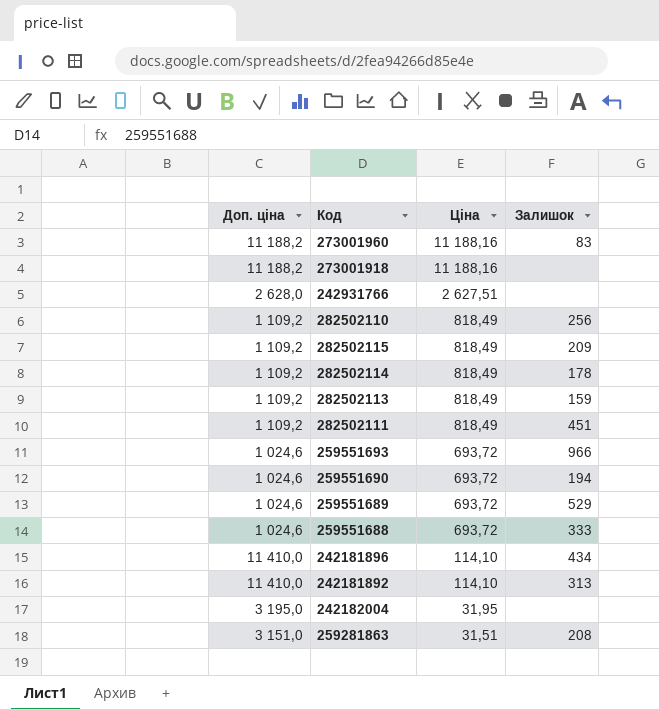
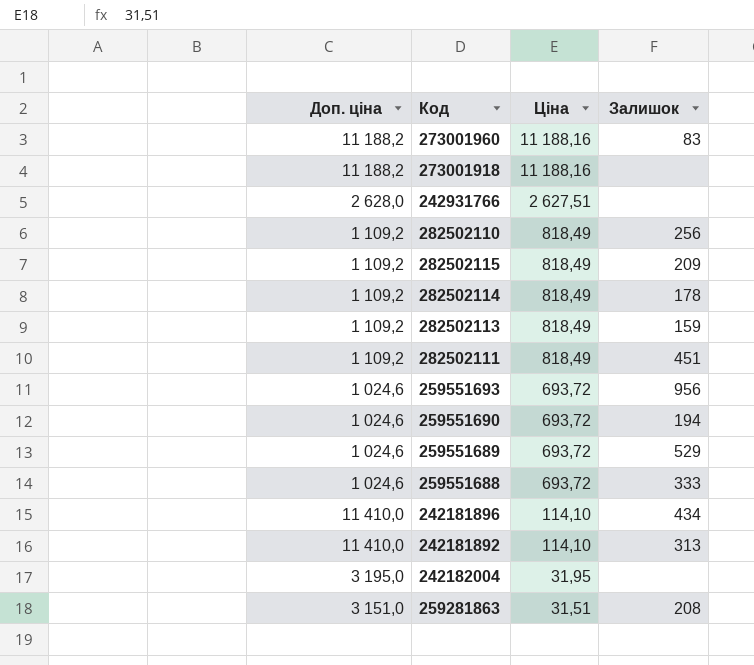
259551693 | Залишок: 966 -> 956

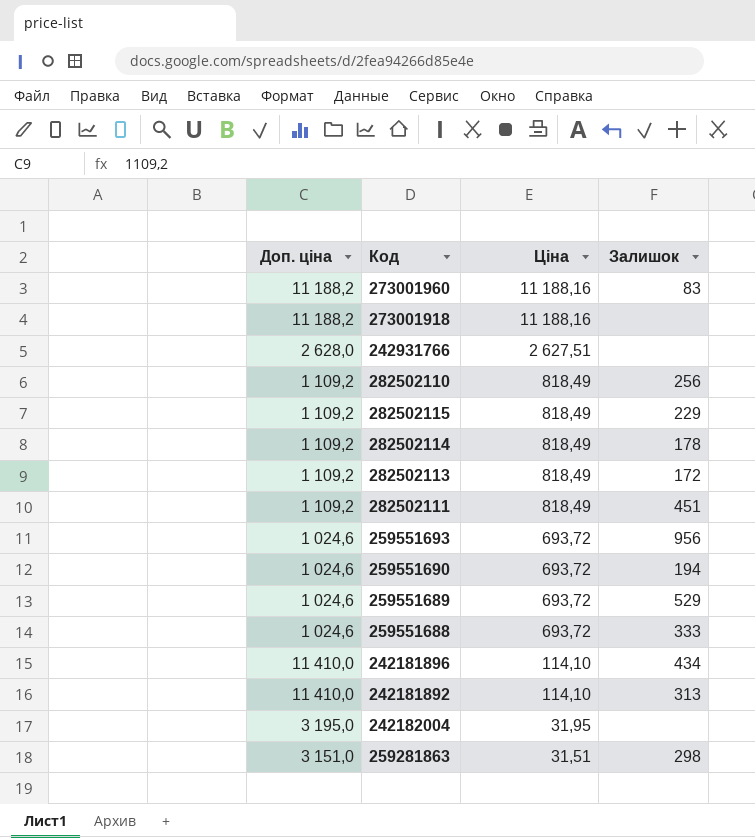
282502115 | Залишок: 209 -> 229
282502113 | Залишок: 159 -> 172
259281863 | Залишок: 208 -> 298

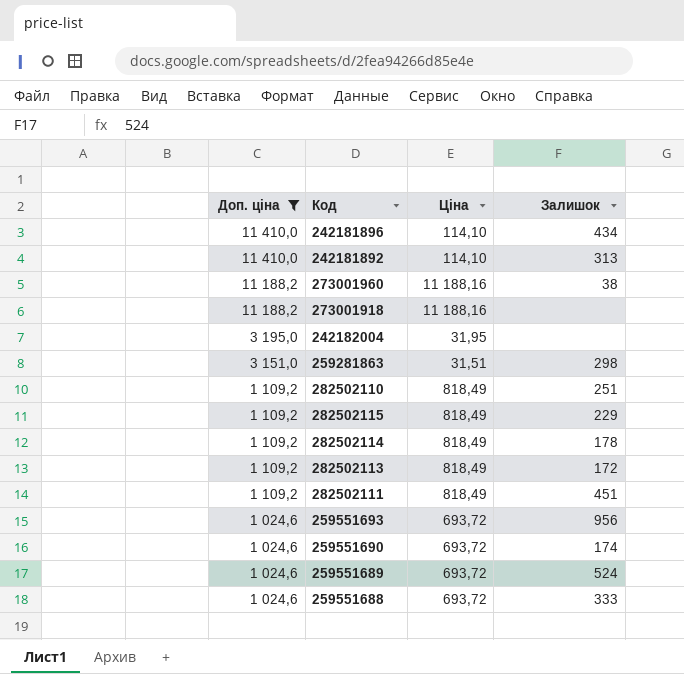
filter: none -> Доп. ціна != 2 628,0
row order: Ціна descending -> Доп. ціна descending
273001960 | Залишок: 83 -> 38
282502110 | Залишок: 256 -> 251
259551690 | Залишок: 194 -> 174
259551689 | Залишок: 529 -> 524

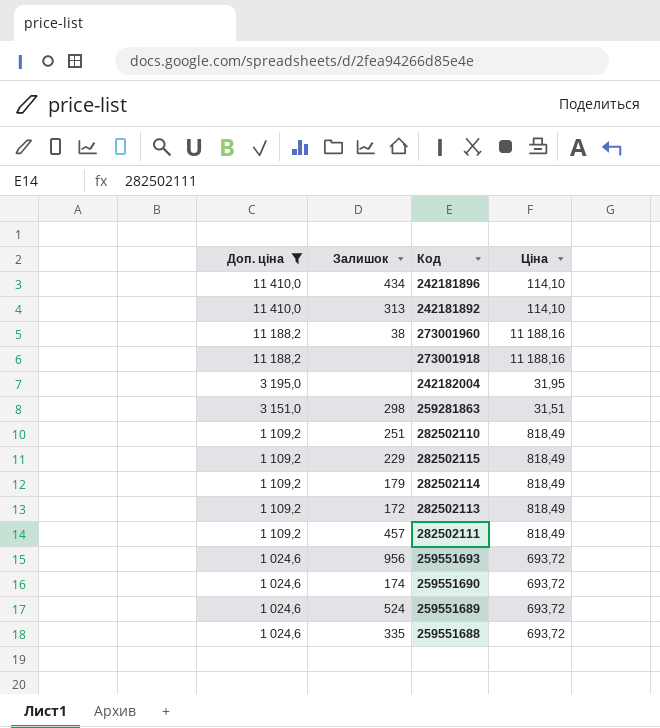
column Залишок | position: 4 -> 2
282502114 | Залишок: 178 -> 179
282502111 | Залишок: 451 -> 457
259551688 | Залишок: 333 -> 335

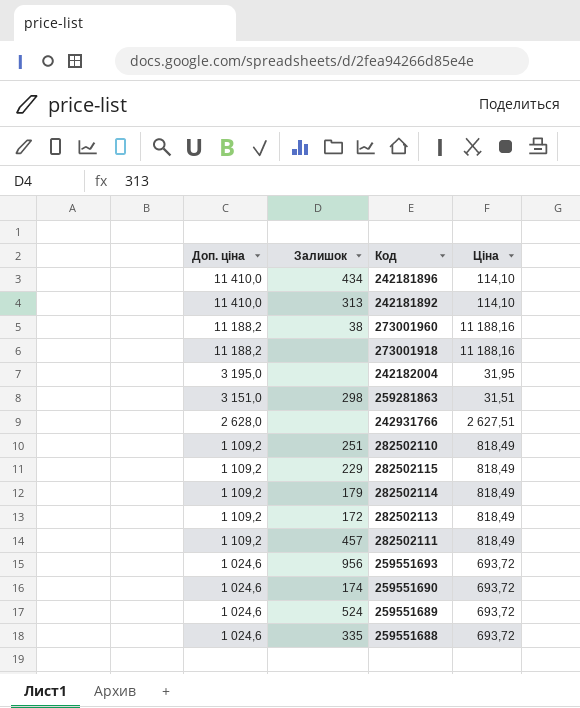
filter: Доп. ціна != 2 628,0 -> none

